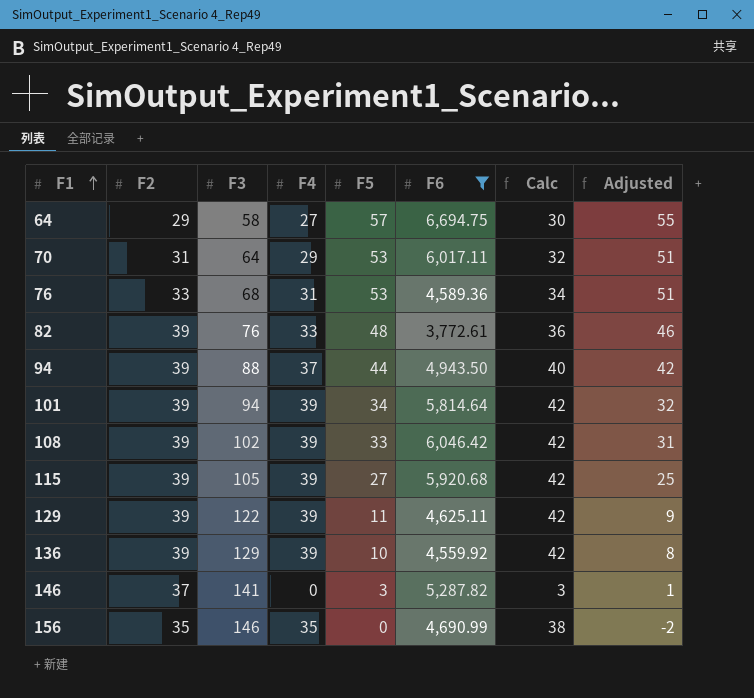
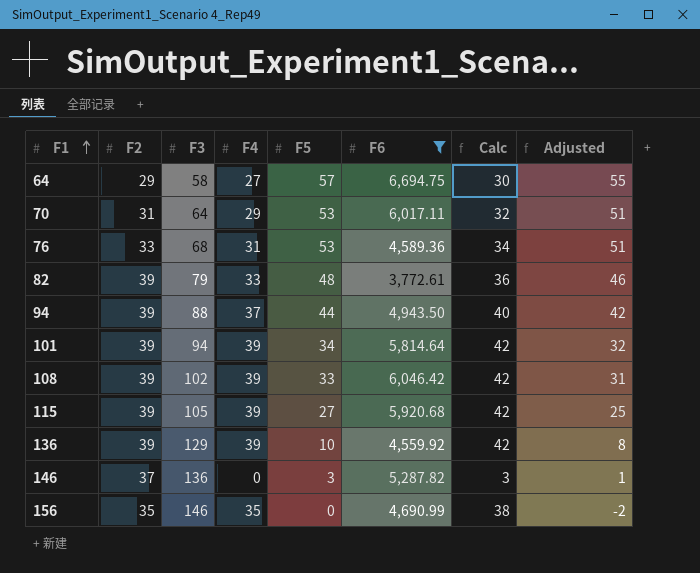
row 129: 39 | 122 | 39 | 11 | 4,625.11 | 42 | 9 -> none
82 | F3: 76 -> 79
146 | F3: 141 -> 136

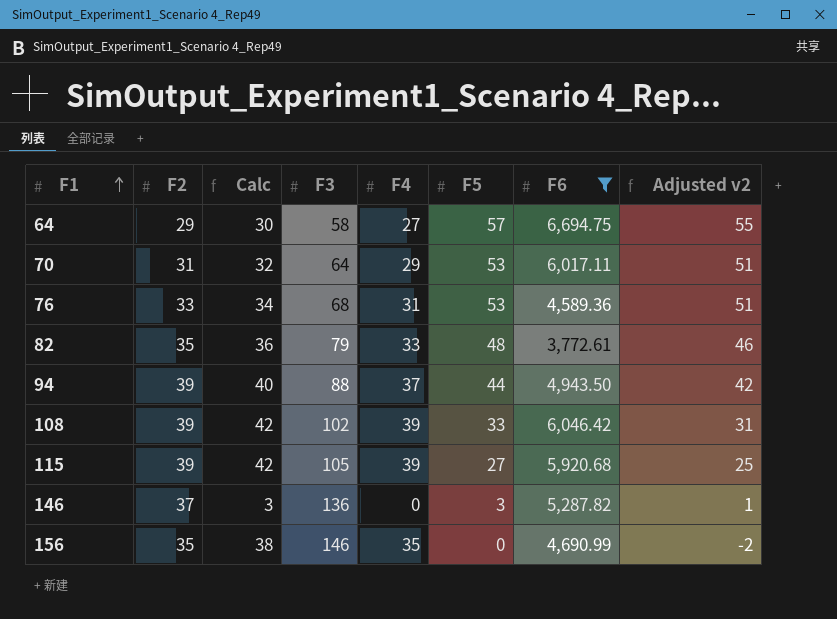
column Calc | position: 7 -> 3
column name: Adjusted -> Adjusted v2
row 101: 39 | 94 | 39 | 34 | 5,814.64 | 42 | 32 -> none
row 136: 39 | 129 | 39 | 10 | 4,559.92 | 42 | 8 -> none
82 | F2: 39 -> 35

